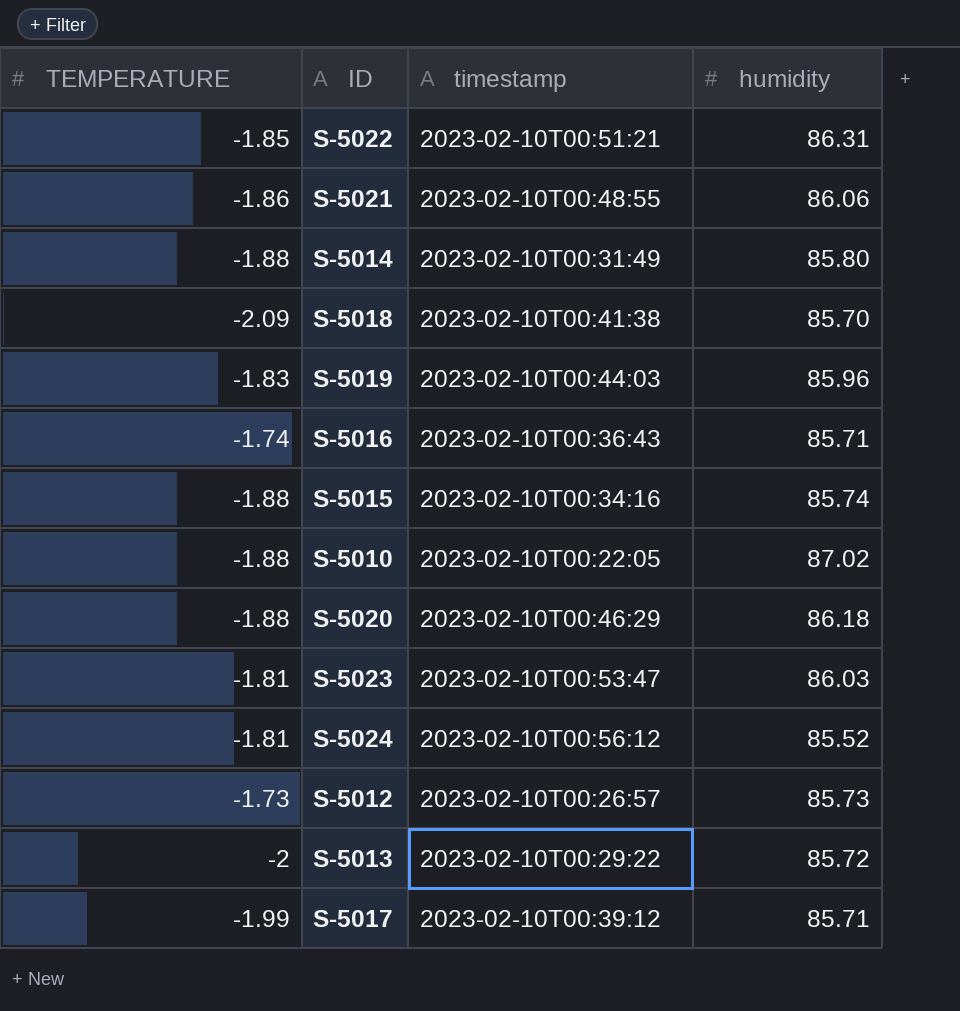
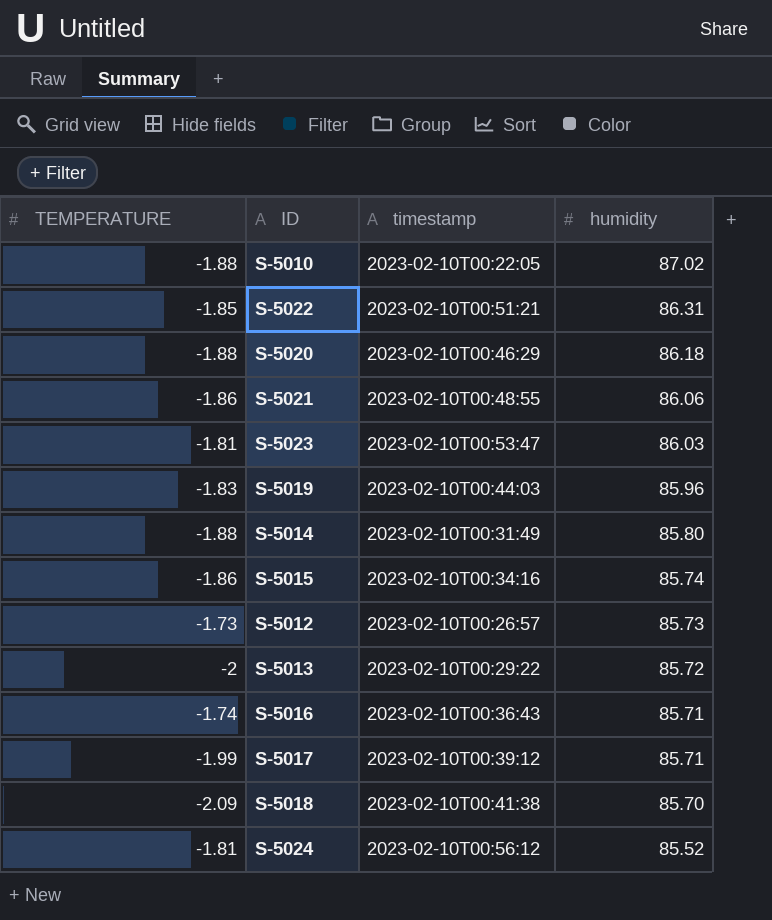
row order: none -> humidity descending
S-5015 | TEMPERATURE: -1.88 -> -1.86

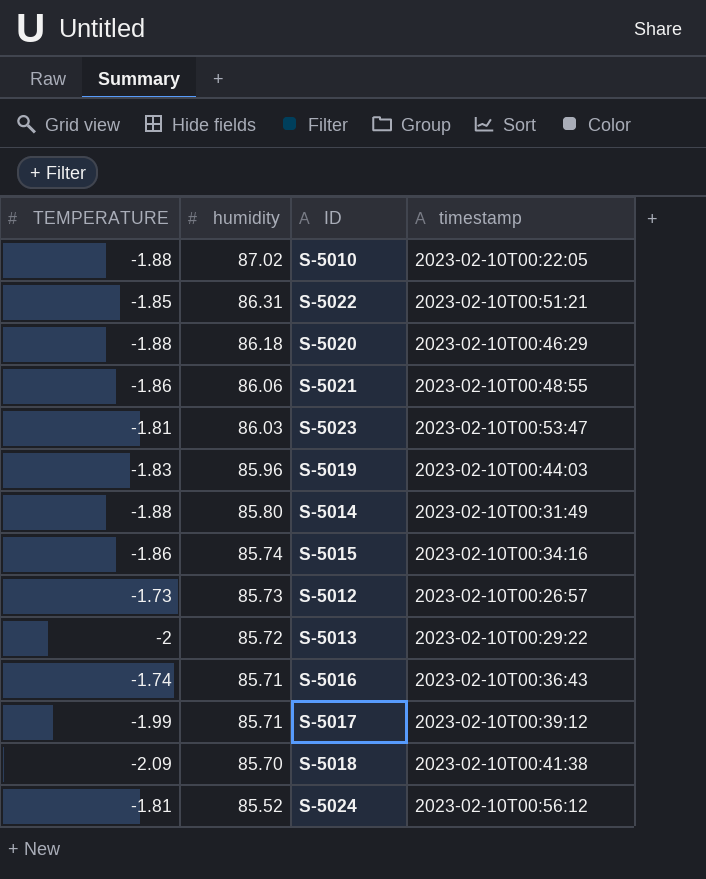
column humidity | position: 4 -> 2

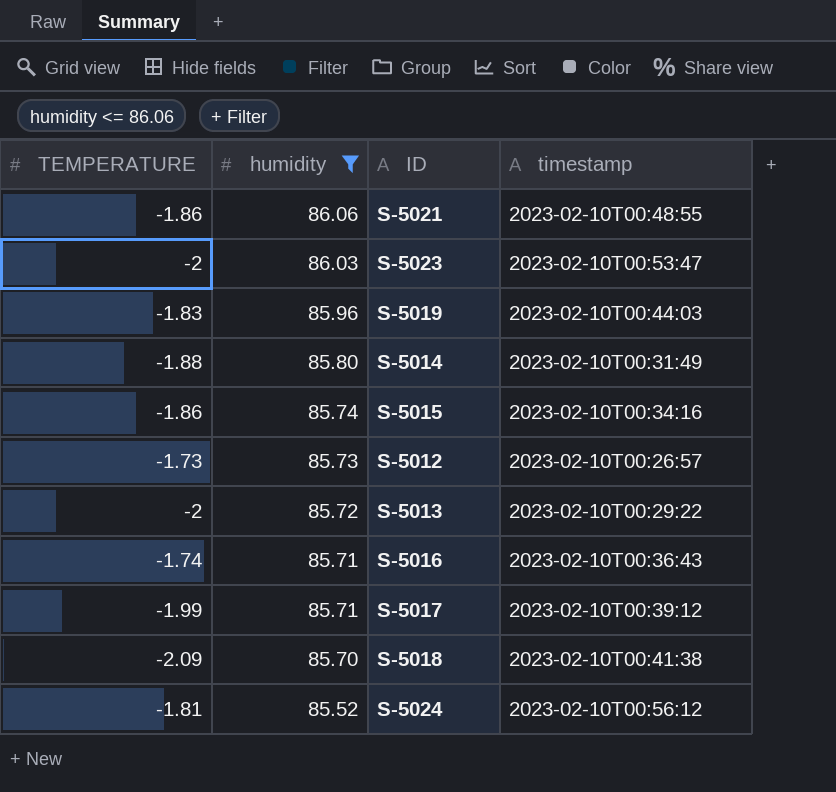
filter: none -> humidity <= 86.06
S-5023 | TEMPERATURE: -1.81 -> -2

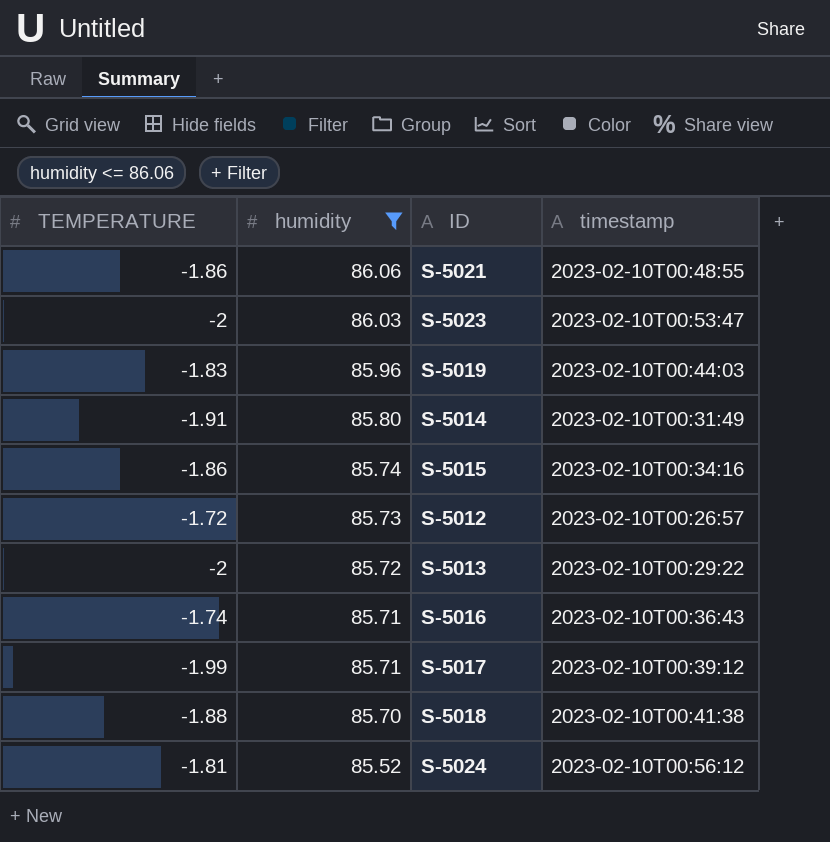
S-5014 | TEMPERATURE: -1.88 -> -1.91
S-5012 | TEMPERATURE: -1.73 -> -1.72
S-5018 | TEMPERATURE: -2.09 -> -1.88

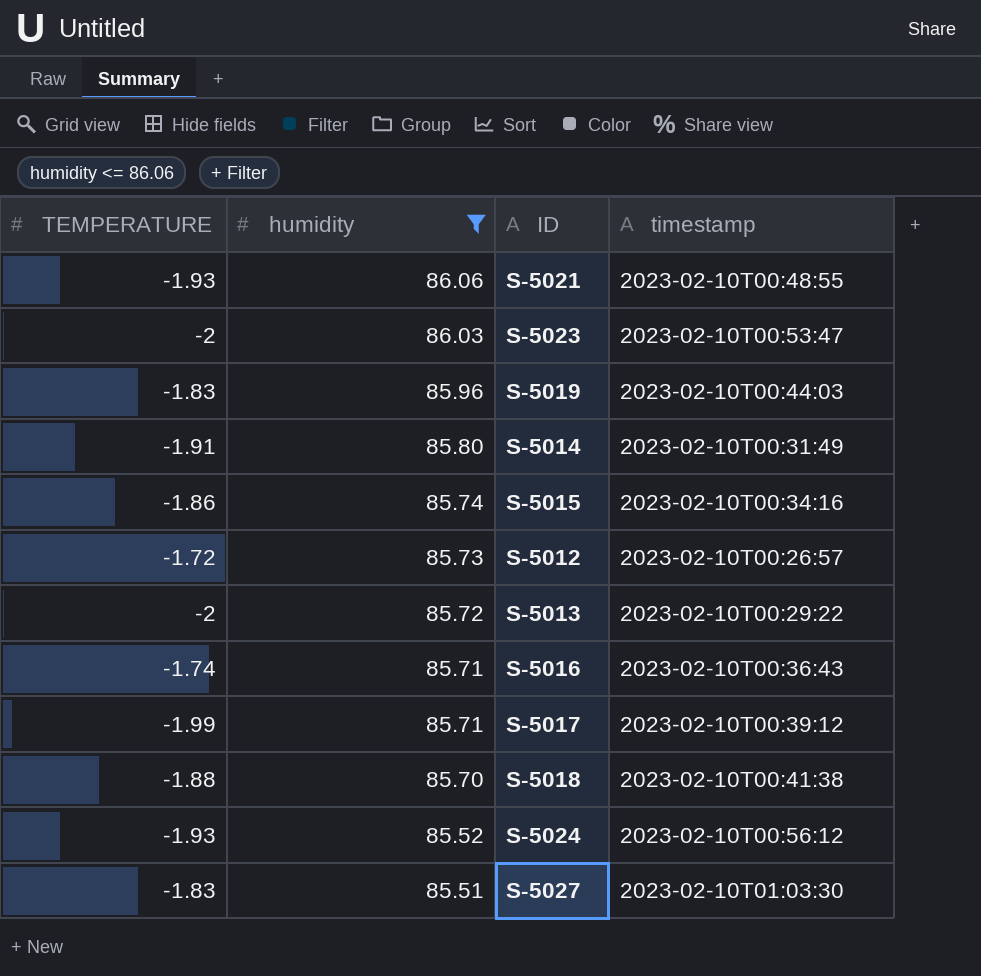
S-5021 | TEMPERATURE: -1.86 -> -1.93
S-5024 | TEMPERATURE: -1.81 -> -1.93
row S-5027: none -> -1.83 | 85.51 | 2023-02-10T01:03:30

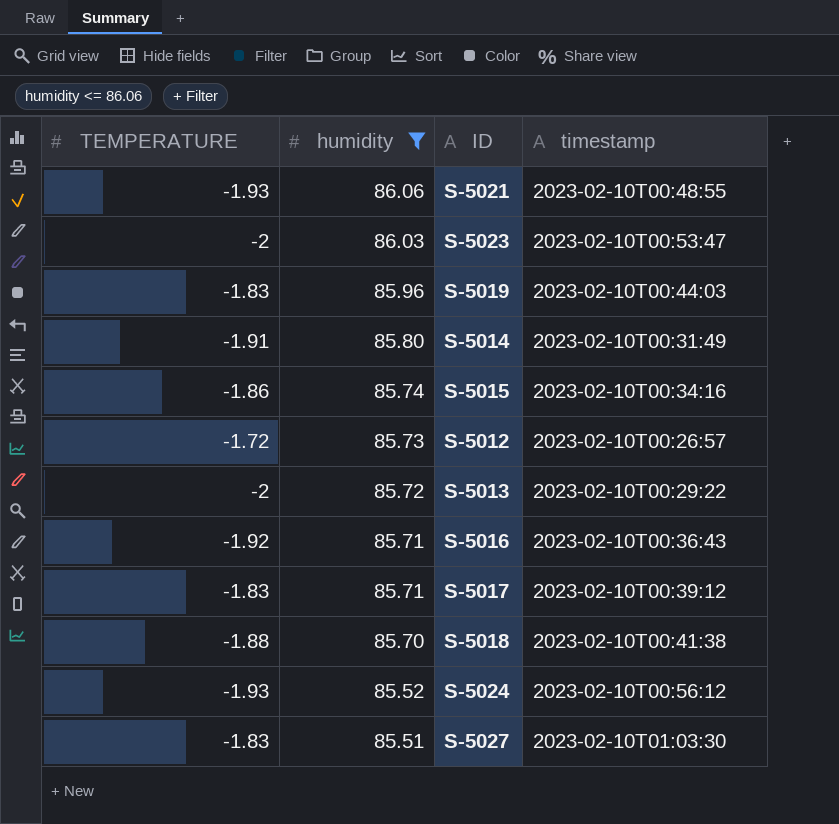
S-5016 | TEMPERATURE: -1.74 -> -1.92
S-5017 | TEMPERATURE: -1.99 -> -1.83

